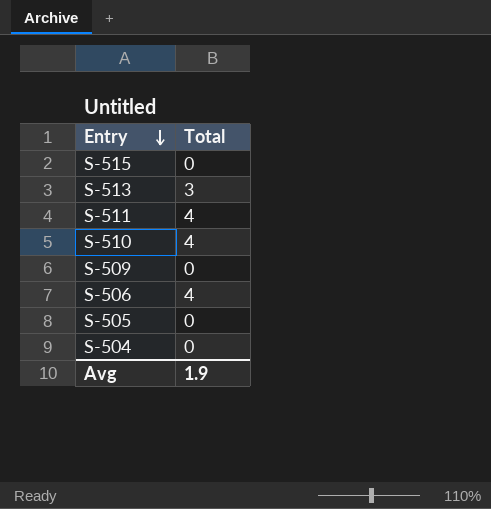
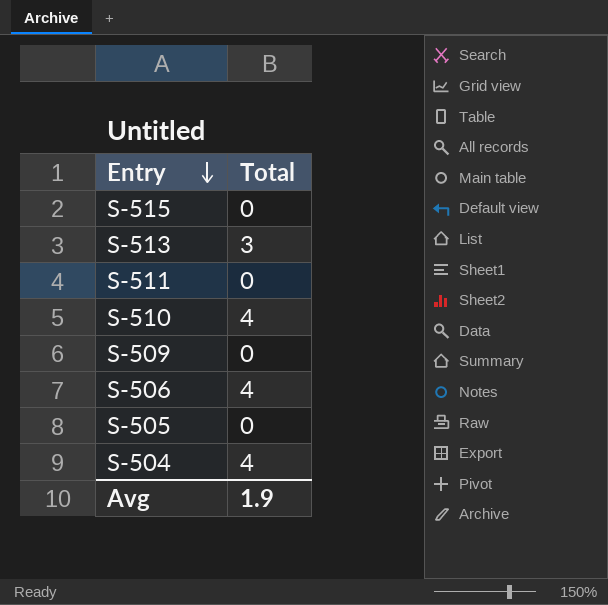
S-511 | Total: 4 -> 0
S-504 | Total: 0 -> 4

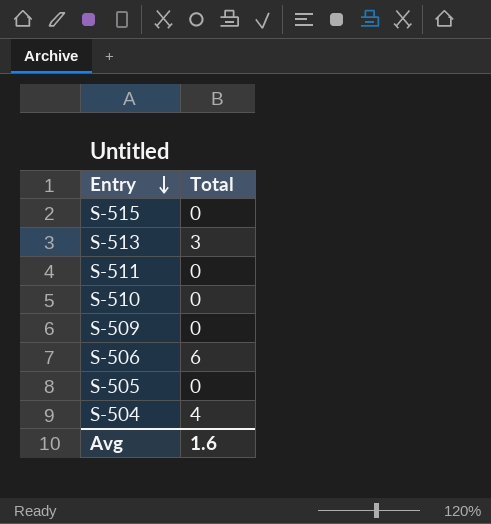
S-510 | Total: 4 -> 0
S-506 | Total: 4 -> 6
Avg | Total: 1.9 -> 1.6

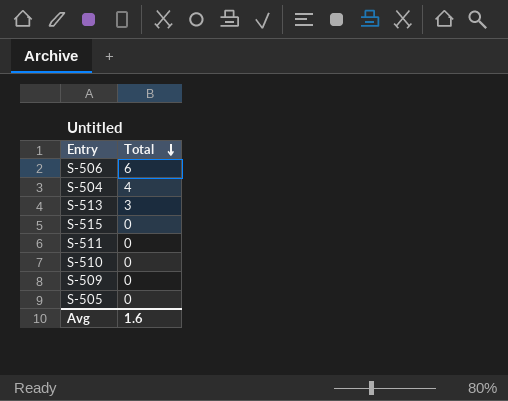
row order: Entry descending -> Total descending

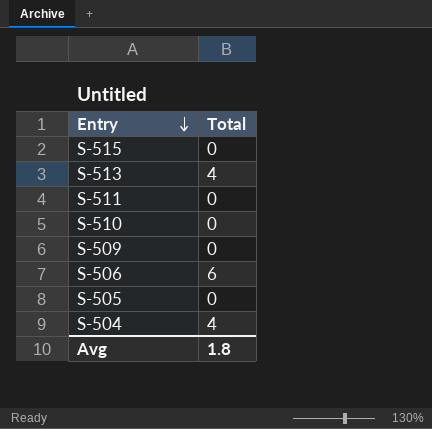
row order: Total descending -> Entry descending
S-513 | Total: 3 -> 4
Avg | Total: 1.6 -> 1.8

